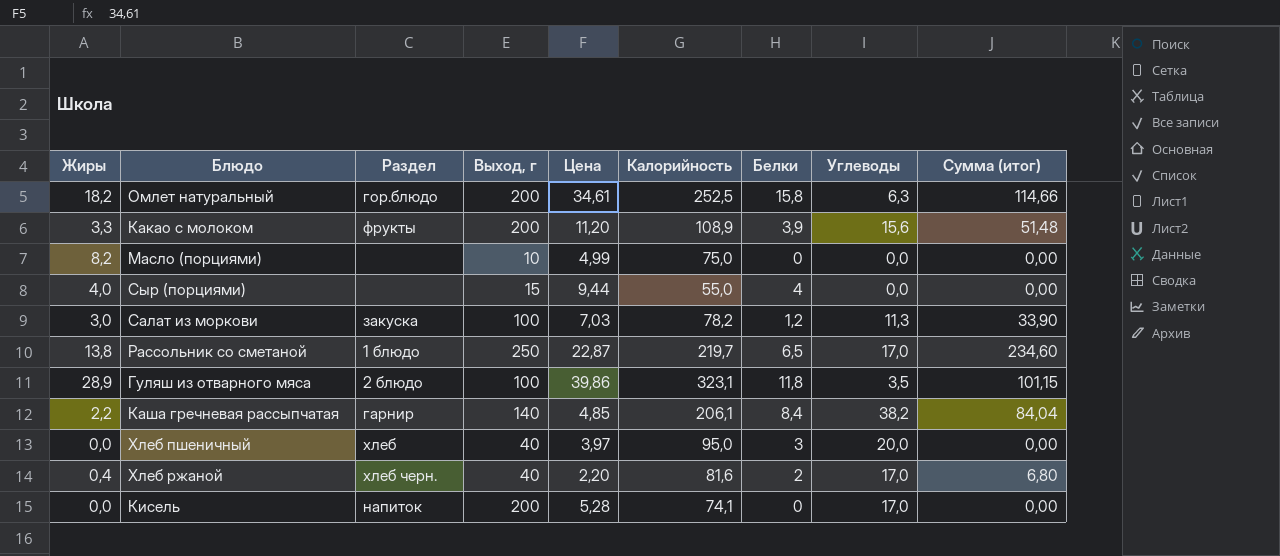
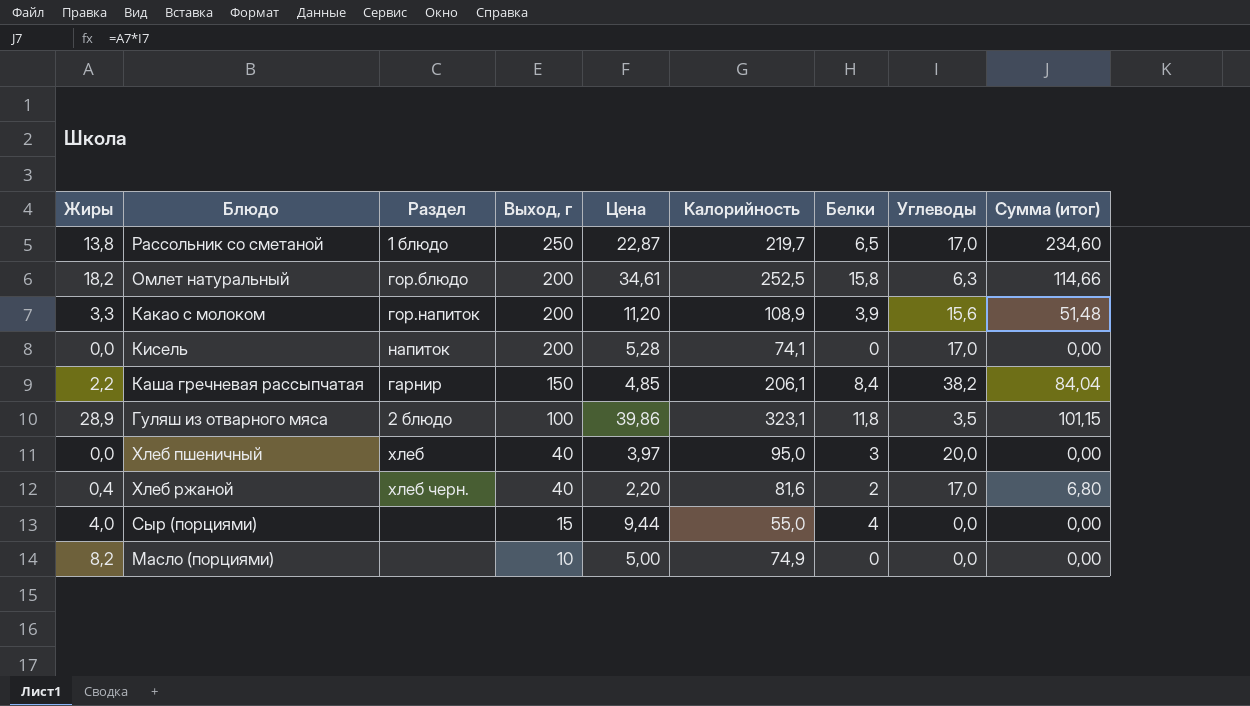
row order: none -> Выход, г descending
row Салат из моркови: 3,0 | закуска | 100 | 7,03 | 78,2 | 1,2 | 11,3 | 33,90 -> none
Какао с молоком | Раздел: фрукты -> гор.напиток
Каша гречневая рассыпчатая | Выход, г: 140 -> 150
Масло (порциями) | Цена: 4,99 -> 5,00
Масло (порциями) | Калорийность: 75,0 -> 74,9

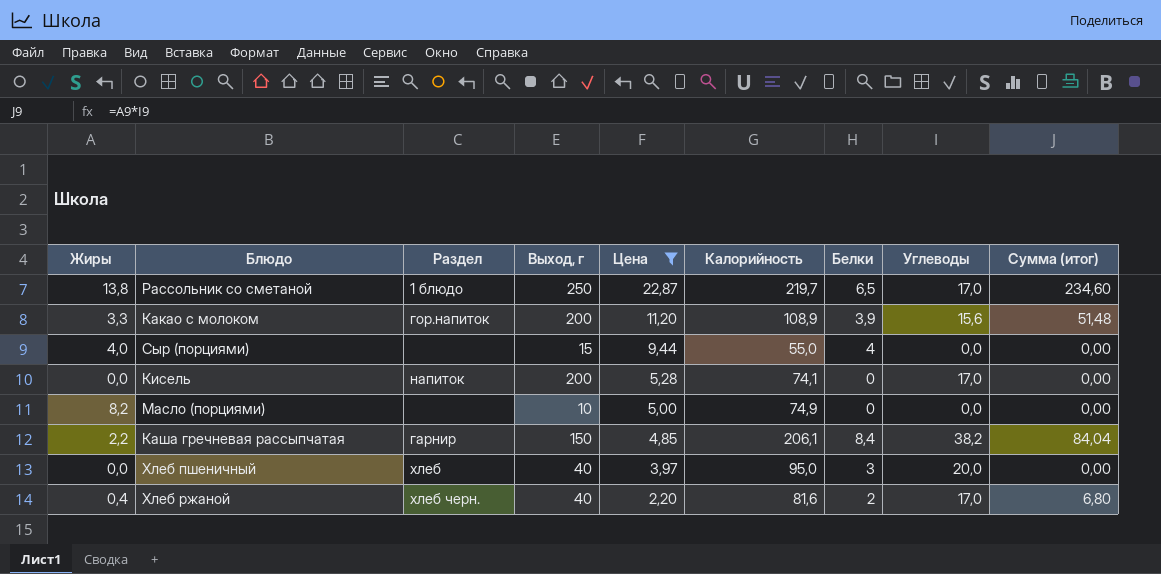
filter: none -> Цена <= 22,87
row order: Выход, г descending -> Цена descending

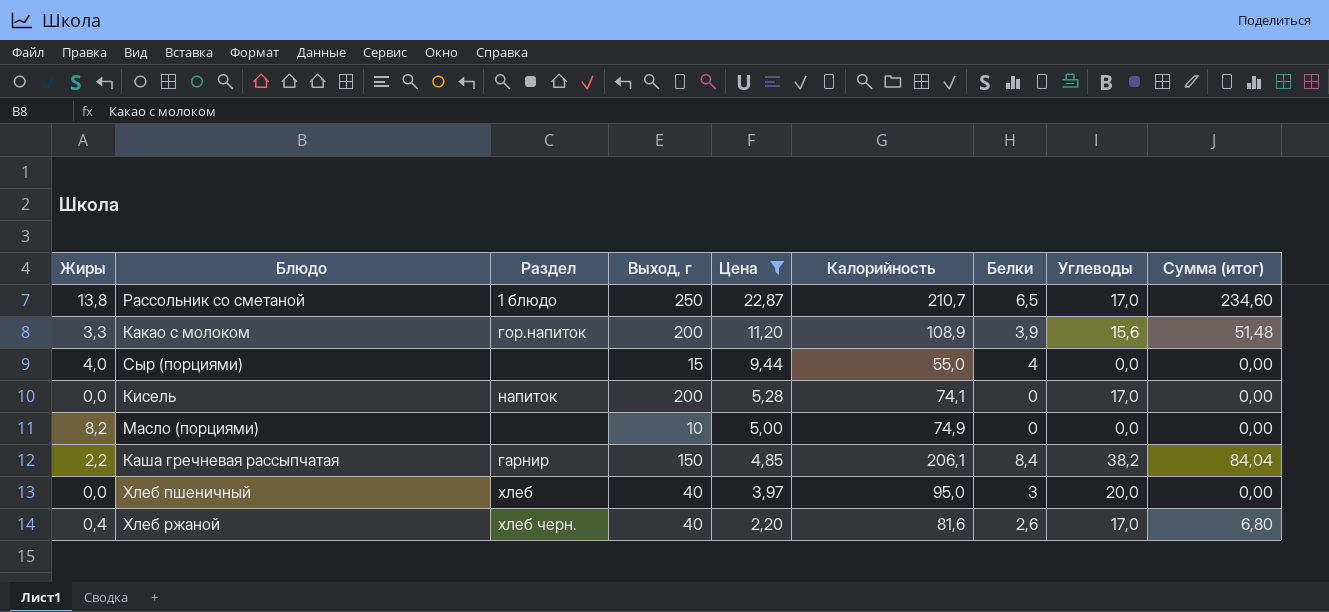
Рассольник со сметаной | Калорийность: 219,7 -> 210,7
Хлеб ржаной | Белки: 2 -> 2,6

